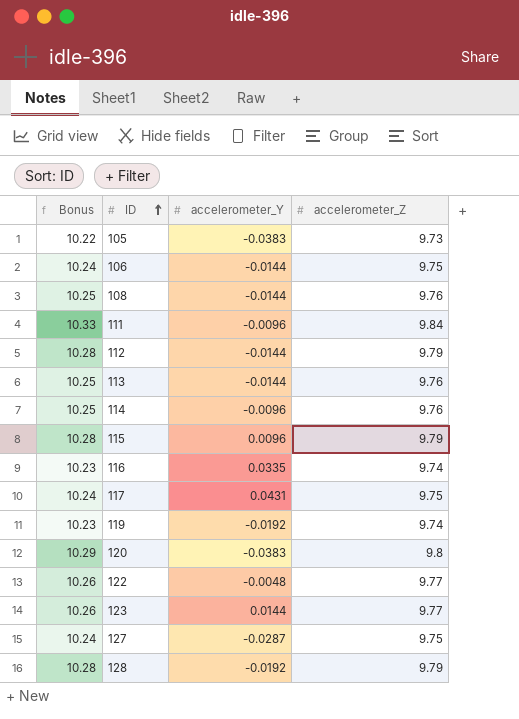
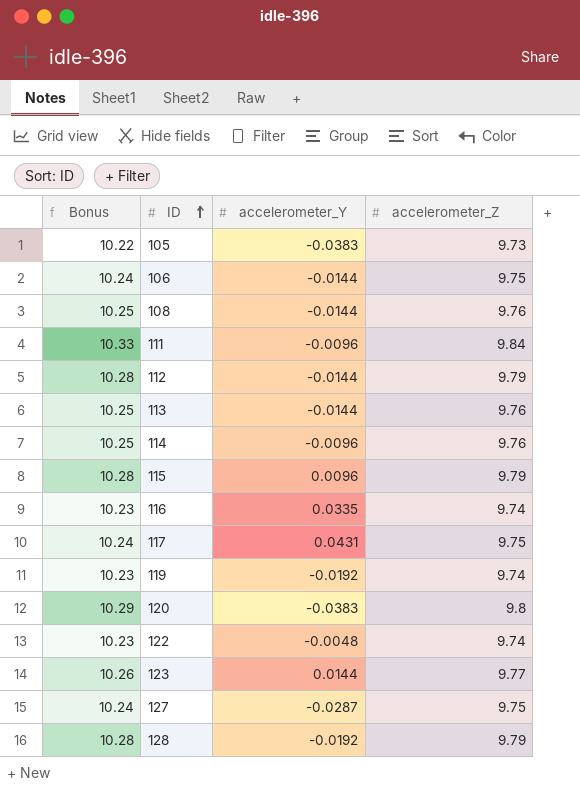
122 | Bonus: 10.26 -> 10.23
122 | accelerometer_Z: 9.77 -> 9.74

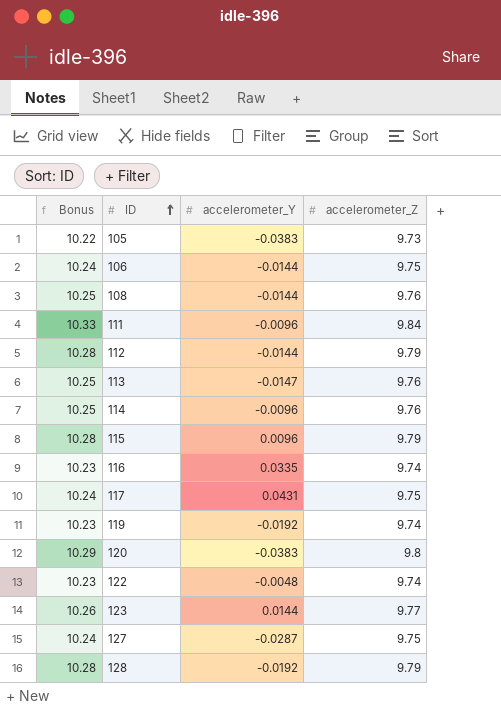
113 | accelerometer_Y: -0.0144 -> -0.0147

